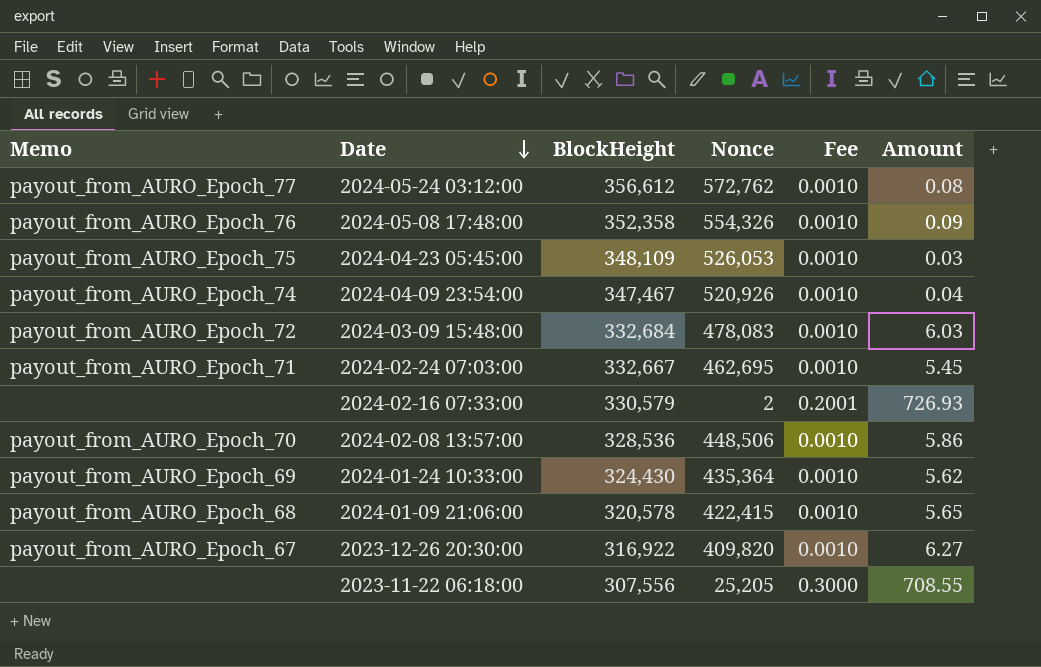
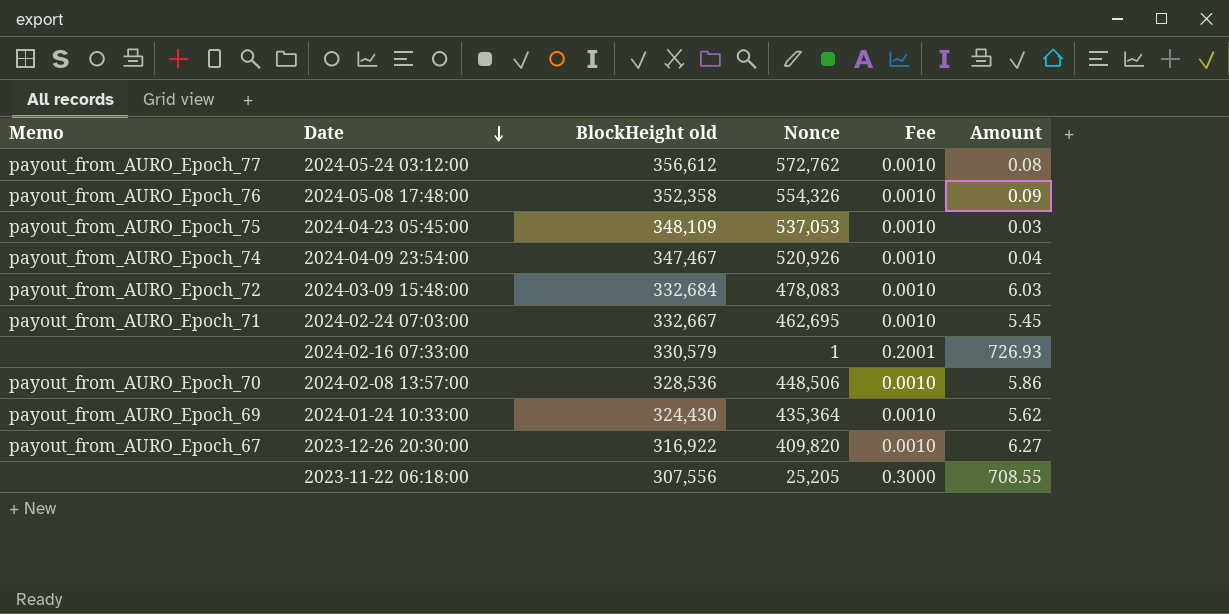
column name: BlockHeight -> BlockHeight old
row 2024-01-09 21:06:00: payout_from_AURO_Epoch_68 | 320,578 | 422,415 | 0.0010 | 5.65 -> none
2024-04-23 05:45:00 | Nonce: 526,053 -> 537,053
2024-02-16 07:33:00 | Nonce: 2 -> 1

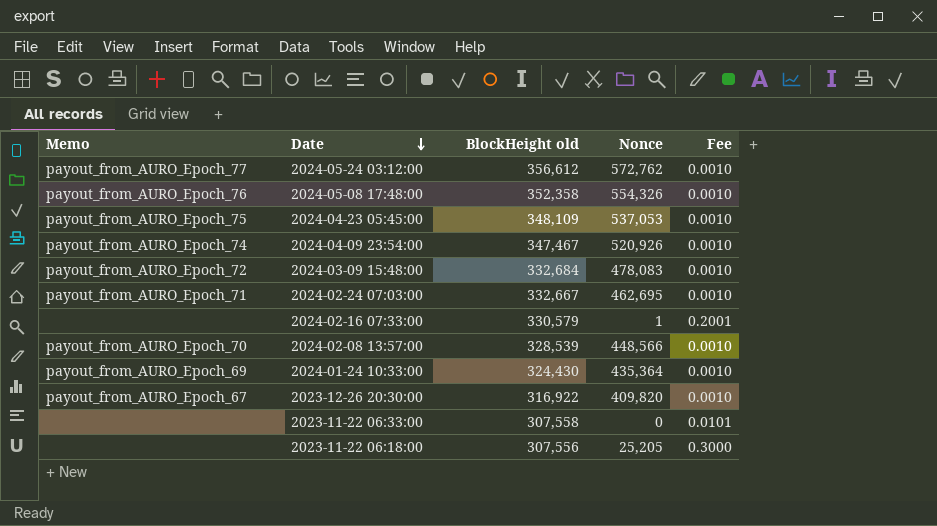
column Amount | position: 6 -> none
2024-02-08 13:57:00 | BlockHeight old: 328,536 -> 328,539
2024-02-08 13:57:00 | Nonce: 448,506 -> 448,566
row 2023-11-22 06:33:00: none -> none | 307,558 | 0 | 0.0101

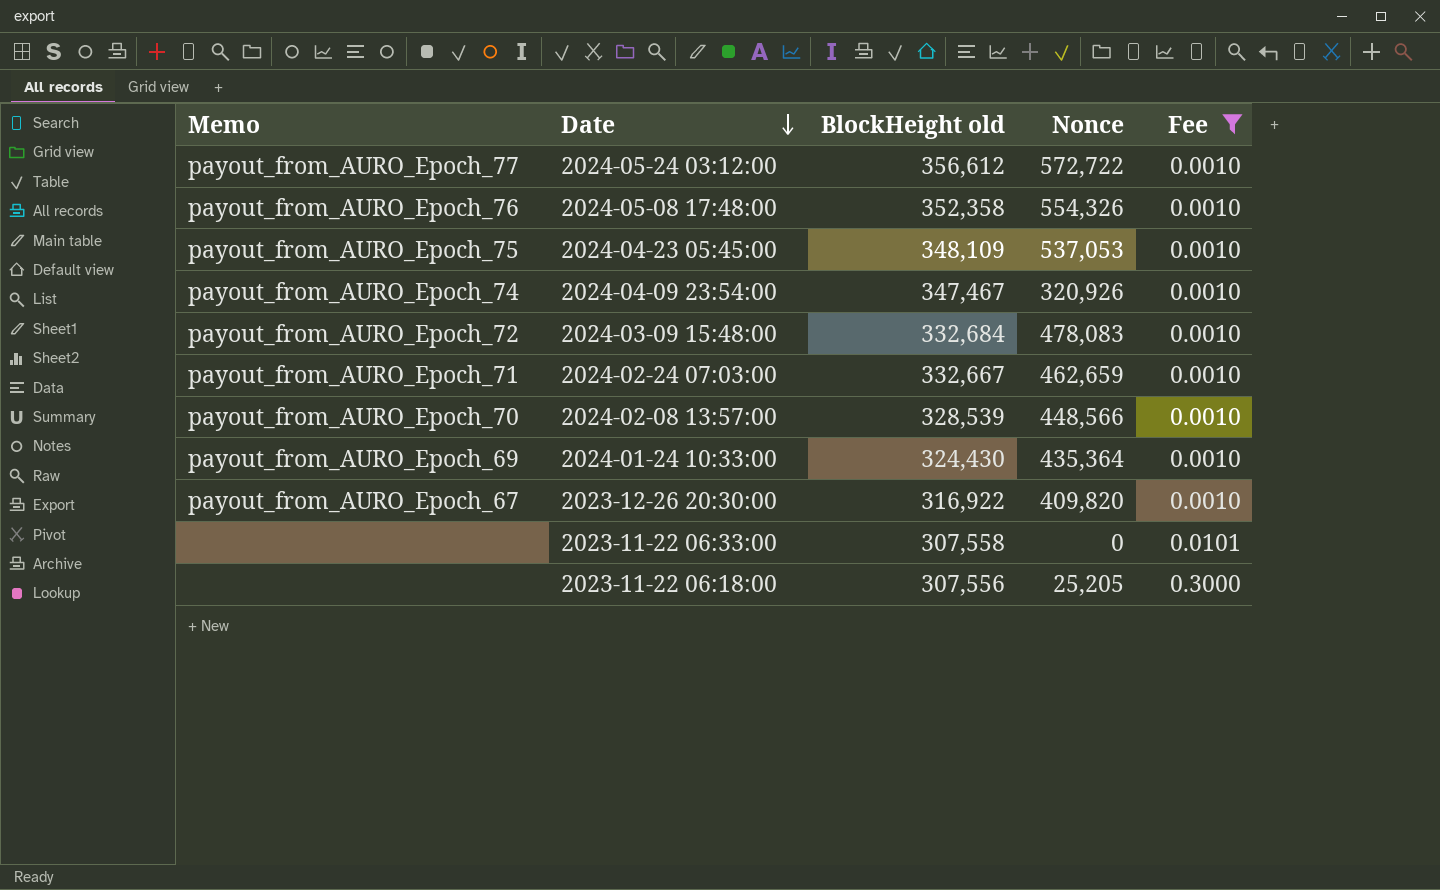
filter: none -> Fee != 0.2001
2024-05-24 03:12:00 | Nonce: 572,762 -> 572,722
2024-04-09 23:54:00 | Nonce: 520,926 -> 320,926
2024-02-24 07:03:00 | Nonce: 462,695 -> 462,659

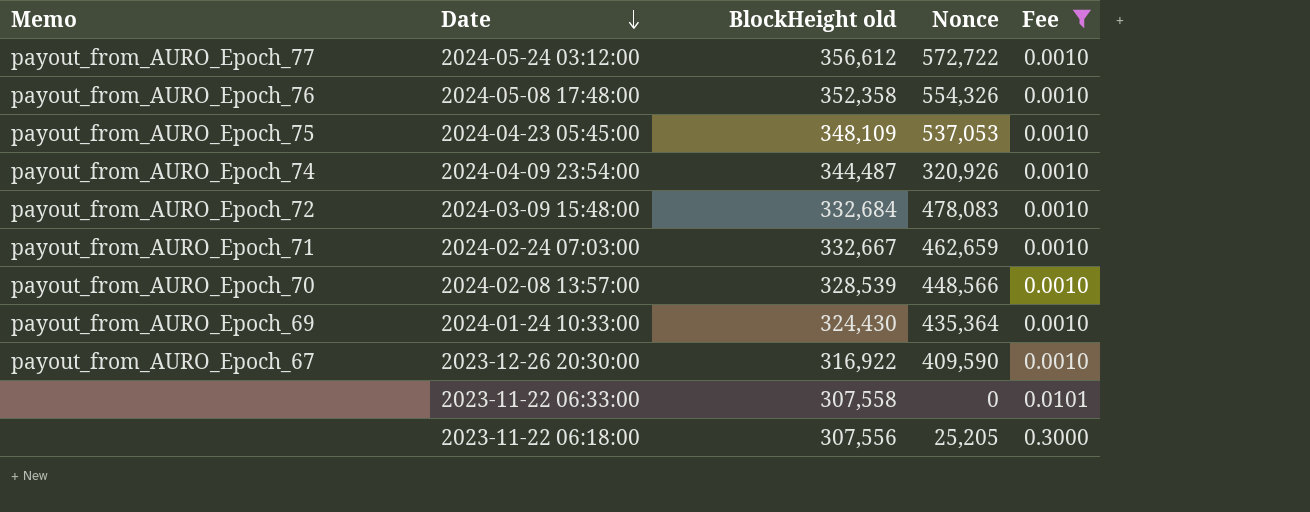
2024-04-09 23:54:00 | BlockHeight old: 347,467 -> 344,487
2023-12-26 20:30:00 | Nonce: 409,820 -> 409,590

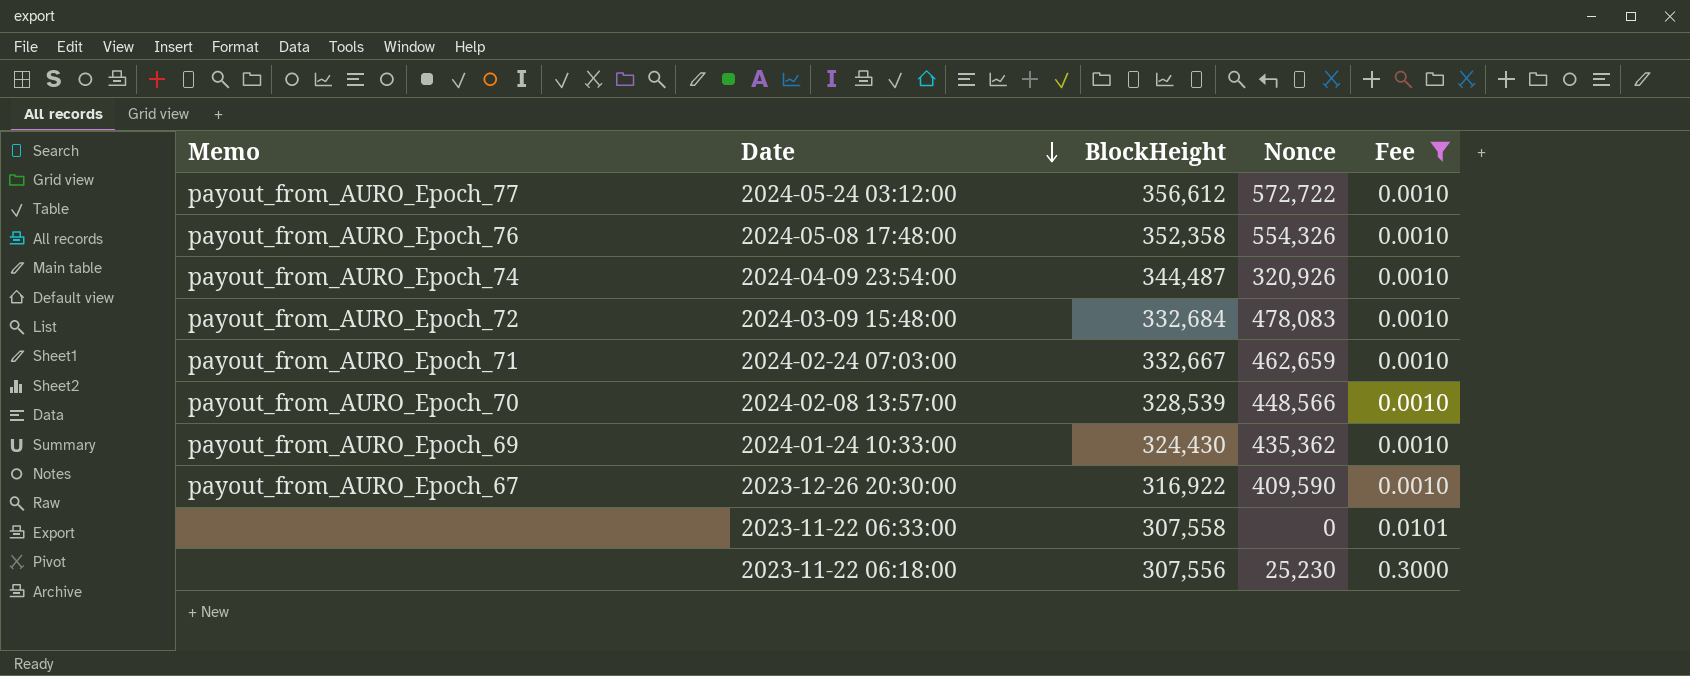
column name: BlockHeight old -> BlockHeight
row 2024-04-23 05:45:00: payout_from_AURO_Epoch_75 | 348,109 | 537,053 | 0.0010 -> none
2024-01-24 10:33:00 | Nonce: 435,364 -> 435,362
2023-11-22 06:18:00 | Nonce: 25,205 -> 25,230

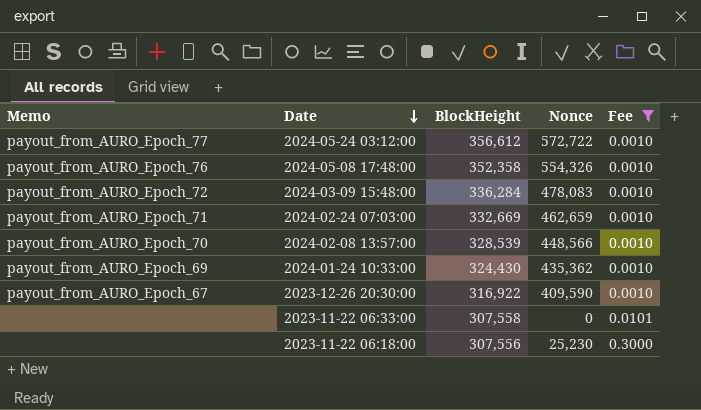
row 2024-04-09 23:54:00: payout_from_AURO_Epoch_74 | 344,487 | 320,926 | 0.0010 -> none
2024-03-09 15:48:00 | BlockHeight: 332,684 -> 336,284
2024-02-24 07:03:00 | BlockHeight: 332,667 -> 332,669

